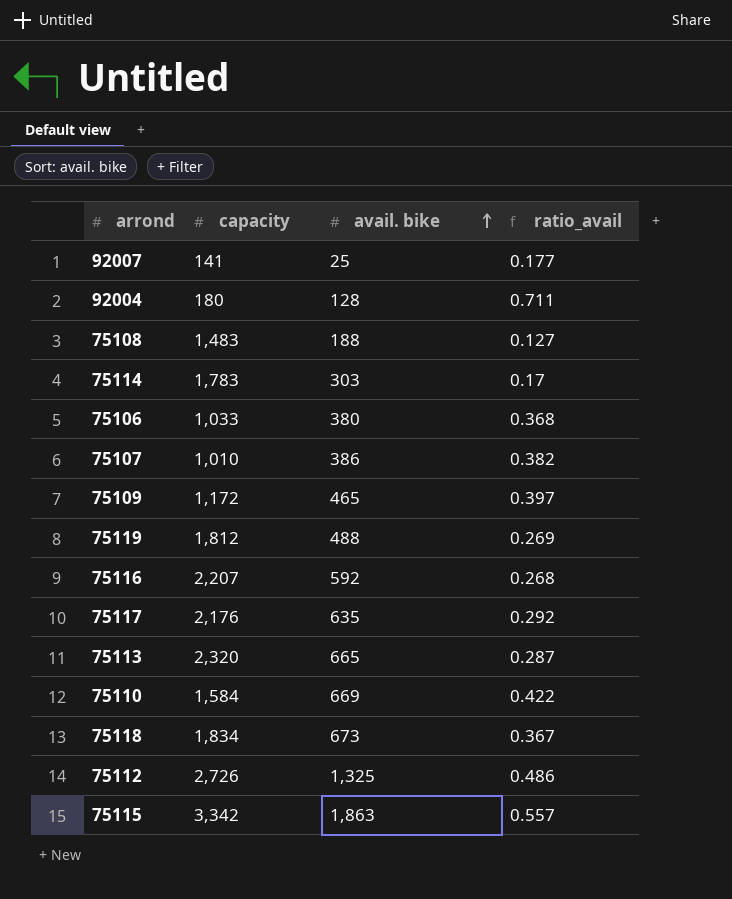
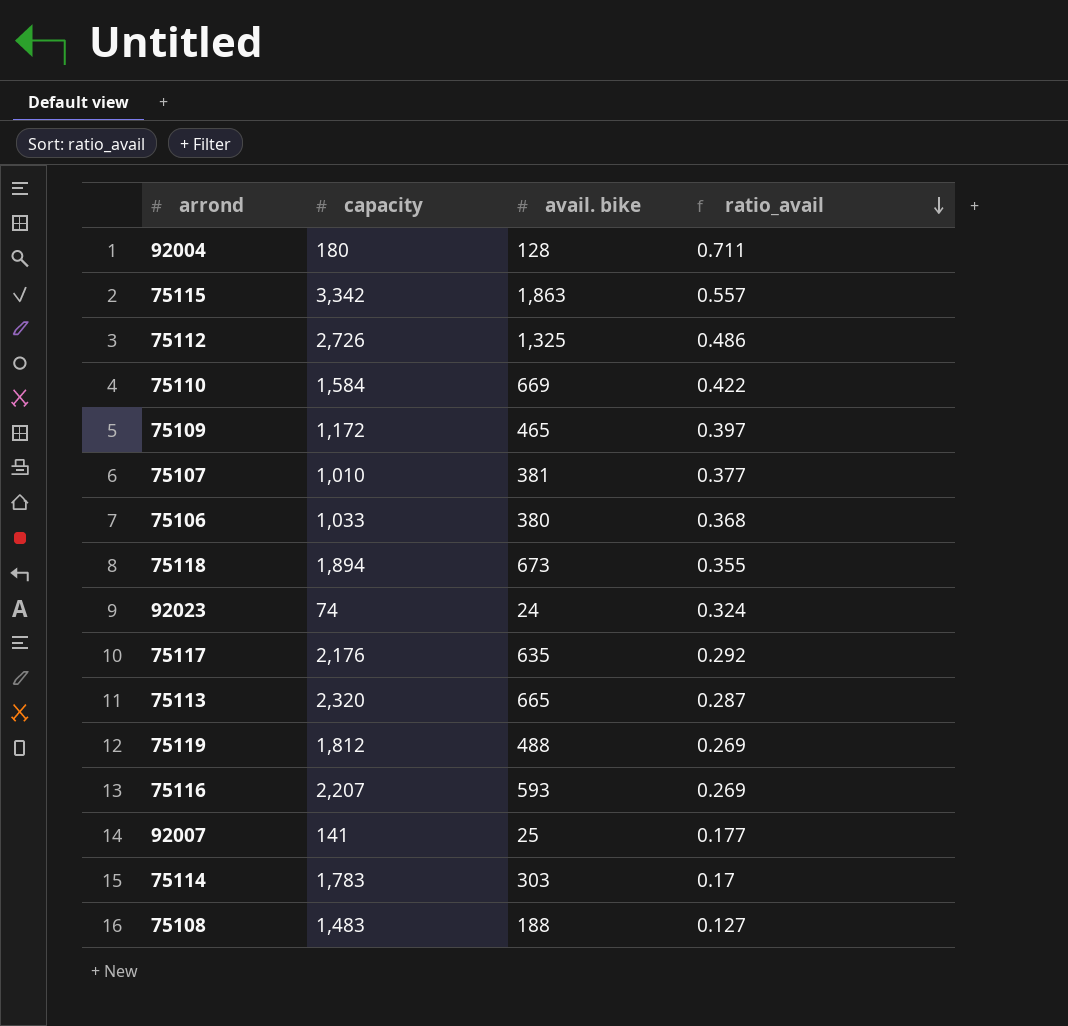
row order: avail. bike ascending -> ratio_avail descending
75107 | avail. bike: 386 -> 381
75107 | ratio_avail: 0.382 -> 0.377
75118 | capacity: 1,834 -> 1,894
75118 | ratio_avail: 0.367 -> 0.355
row 92023: none -> 74 | 24 | 0.324
75116 | avail. bike: 592 -> 593
75116 | ratio_avail: 0.268 -> 0.269

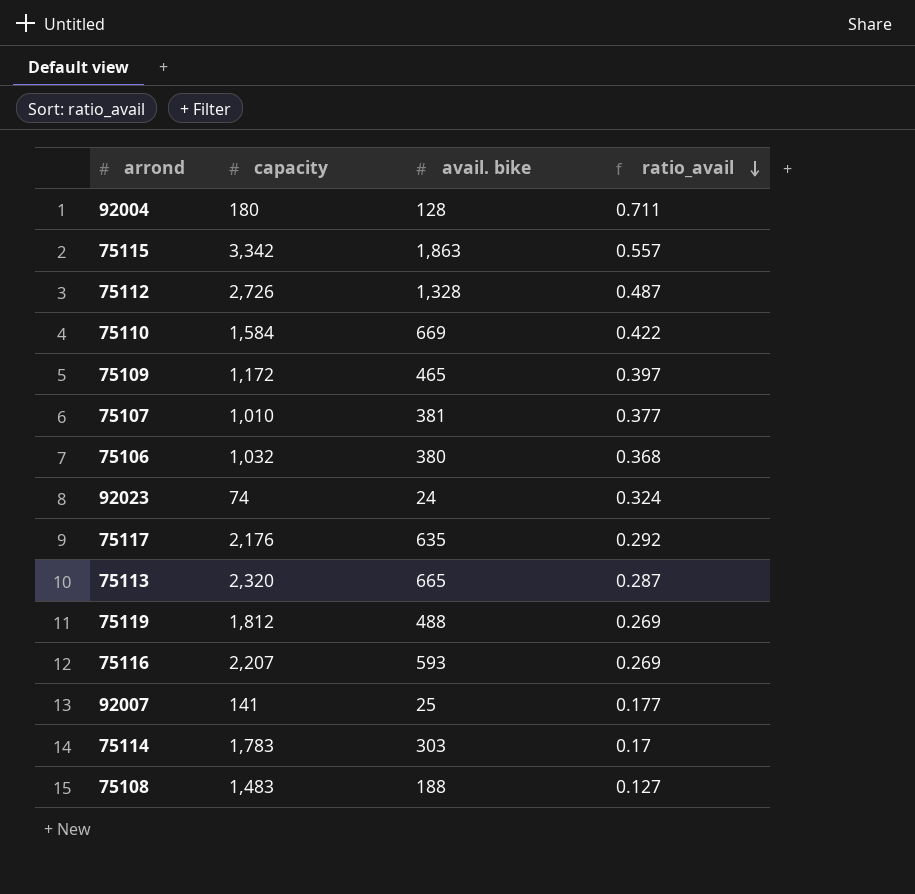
row 75118: 1,894 | 673 | 0.355 -> none
75112 | avail. bike: 1,325 -> 1,328
75112 | ratio_avail: 0.486 -> 0.487
75106 | capacity: 1,033 -> 1,032

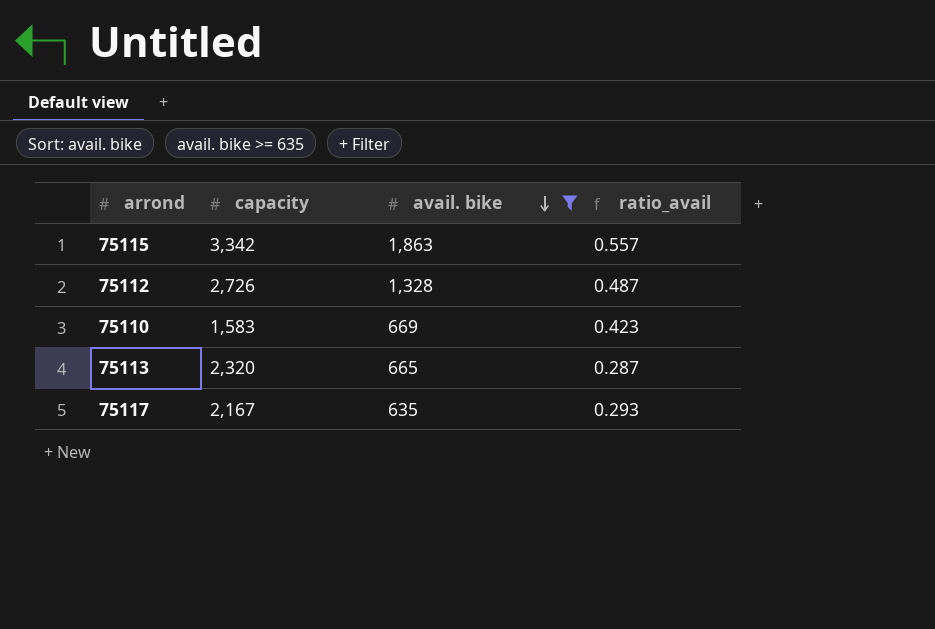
filter: none -> avail. bike >= 635
row order: ratio_avail descending -> avail. bike descending
75110 | capacity: 1,584 -> 1,583
75110 | ratio_avail: 0.422 -> 0.423
75117 | capacity: 2,176 -> 2,167
75117 | ratio_avail: 0.292 -> 0.293

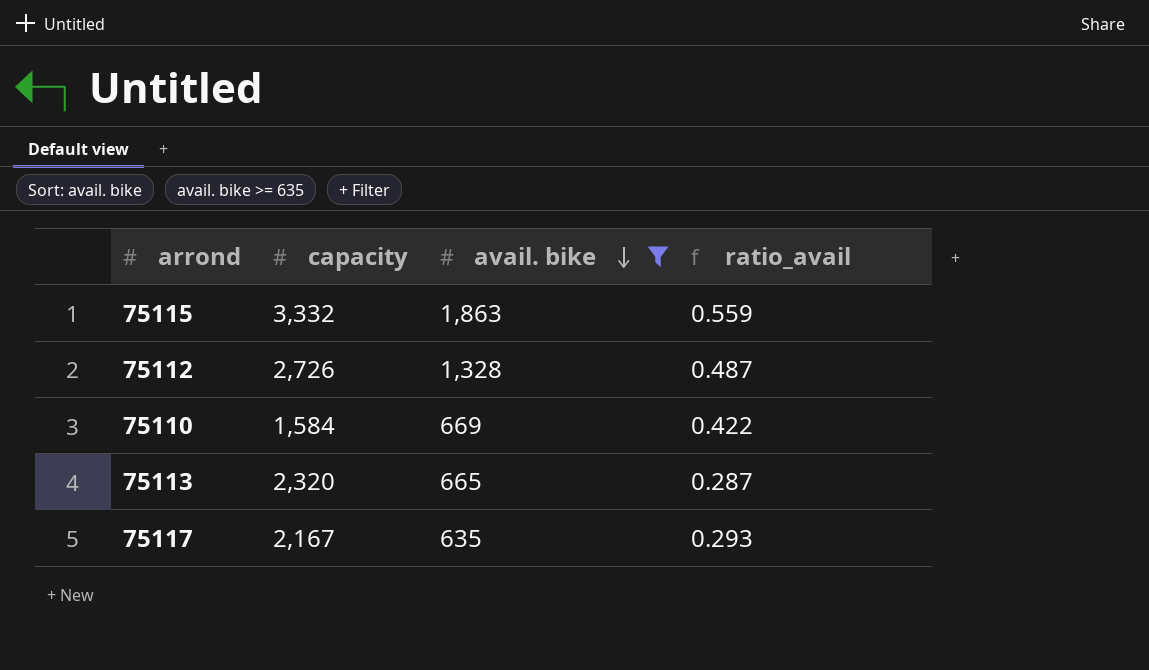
75115 | capacity: 3,342 -> 3,332
75115 | ratio_avail: 0.557 -> 0.559
75110 | capacity: 1,583 -> 1,584
75110 | ratio_avail: 0.423 -> 0.422

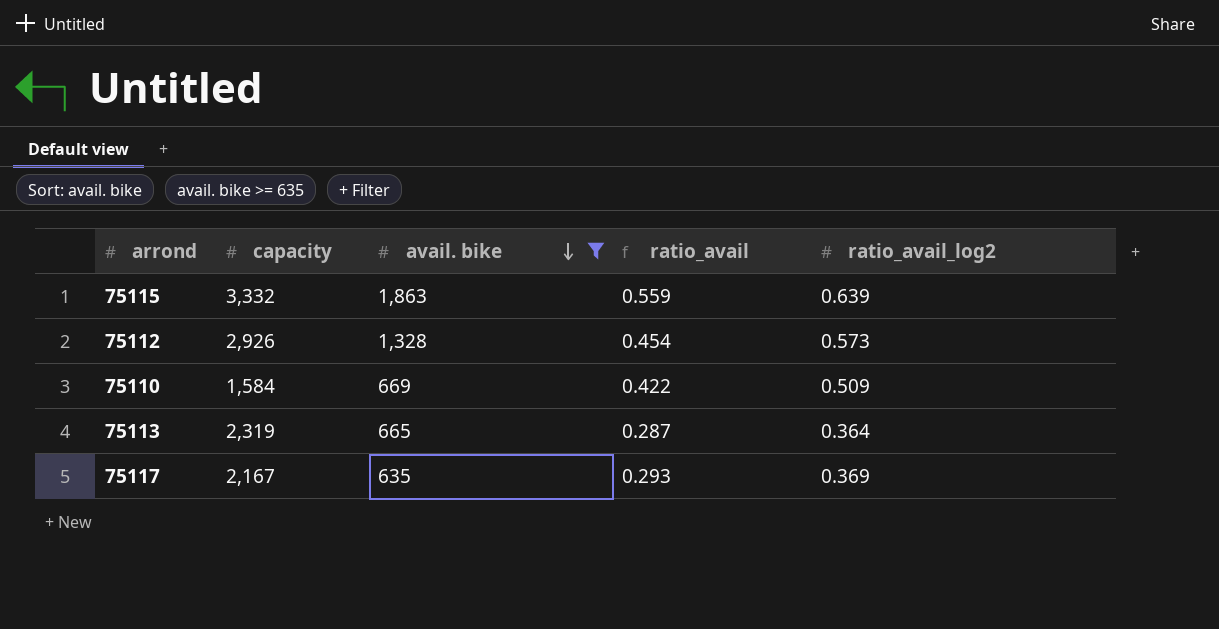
column ratio_avail_log2 | position: none -> 5
75112 | capacity: 2,726 -> 2,926
75112 | ratio_avail: 0.487 -> 0.454
75113 | capacity: 2,320 -> 2,319

